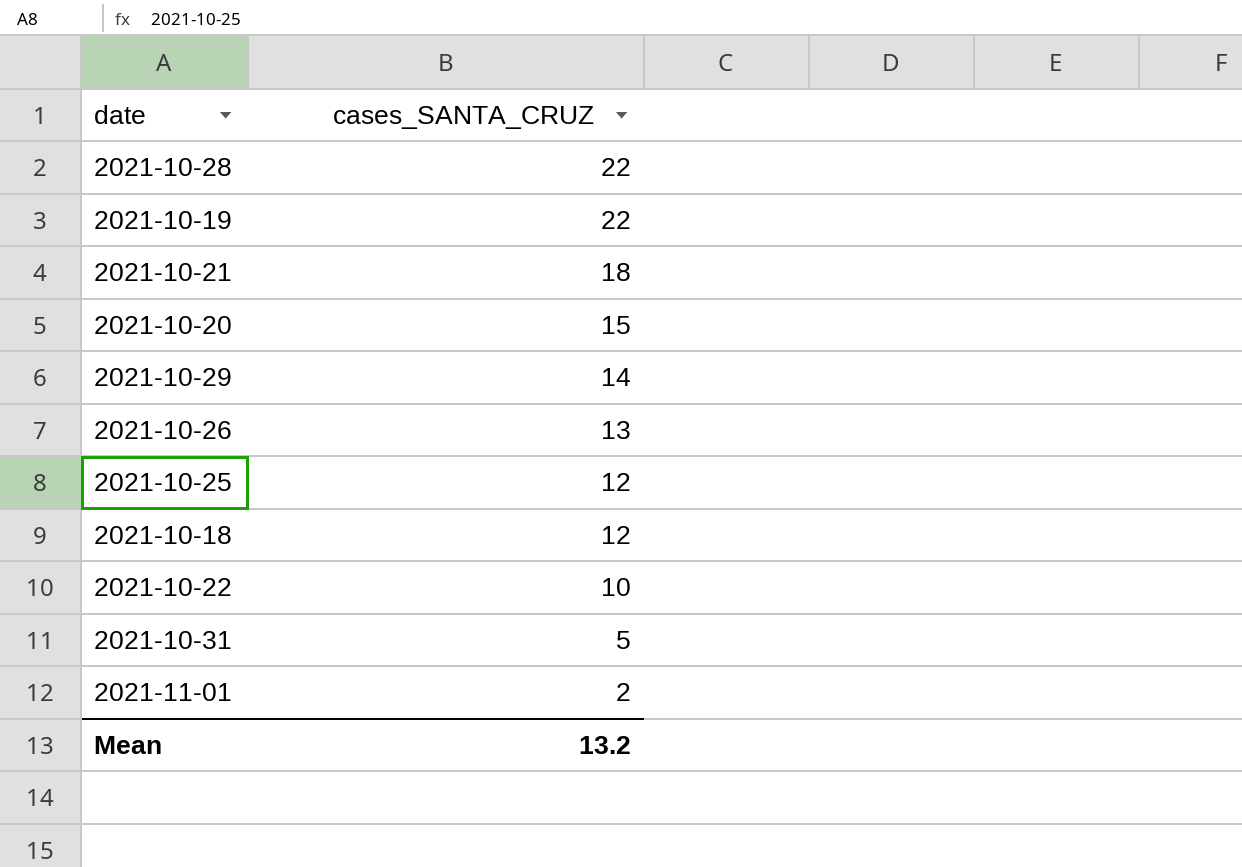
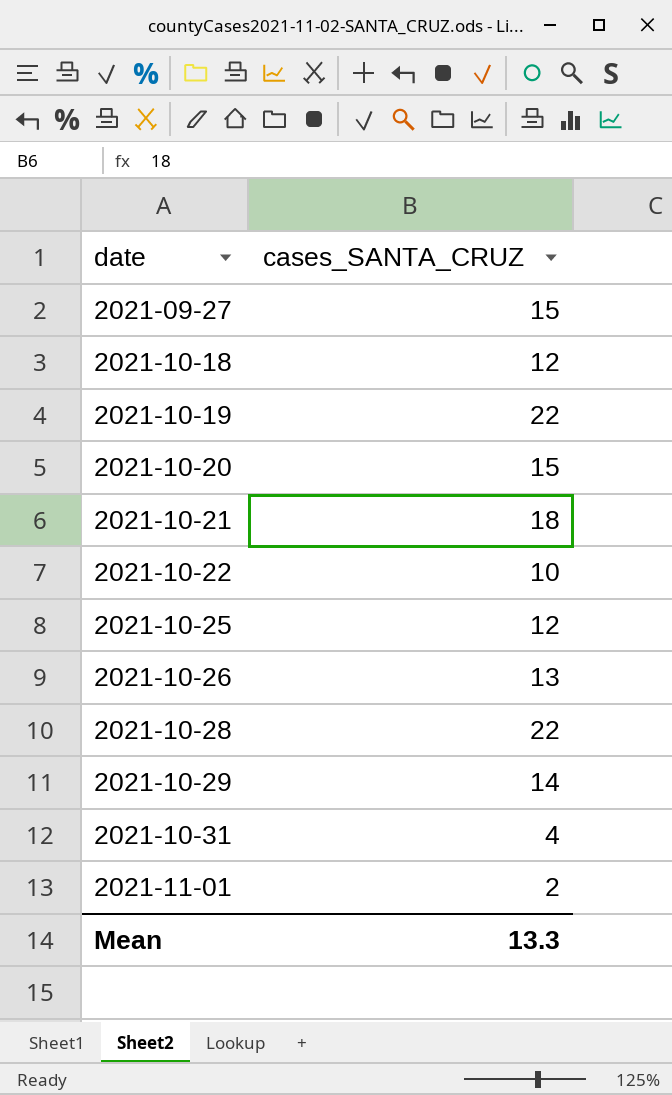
row order: cases_SANTA_CRUZ descending -> date ascending
row 2021-09-27: none -> 15
2021-10-31 | cases_SANTA_CRUZ: 5 -> 4
Mean | cases_SANTA_CRUZ: 13.2 -> 13.3

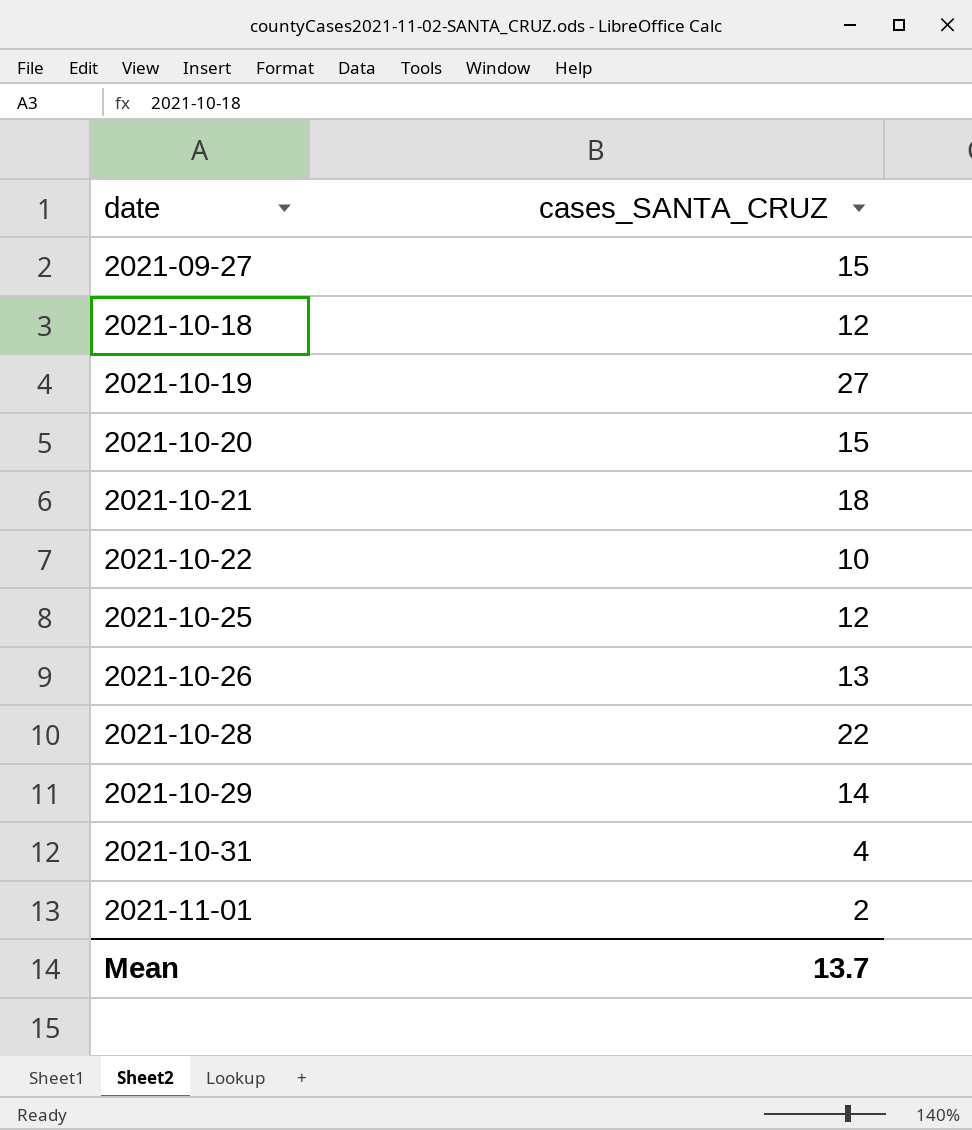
2021-10-19 | cases_SANTA_CRUZ: 22 -> 27
Mean | cases_SANTA_CRUZ: 13.3 -> 13.7

